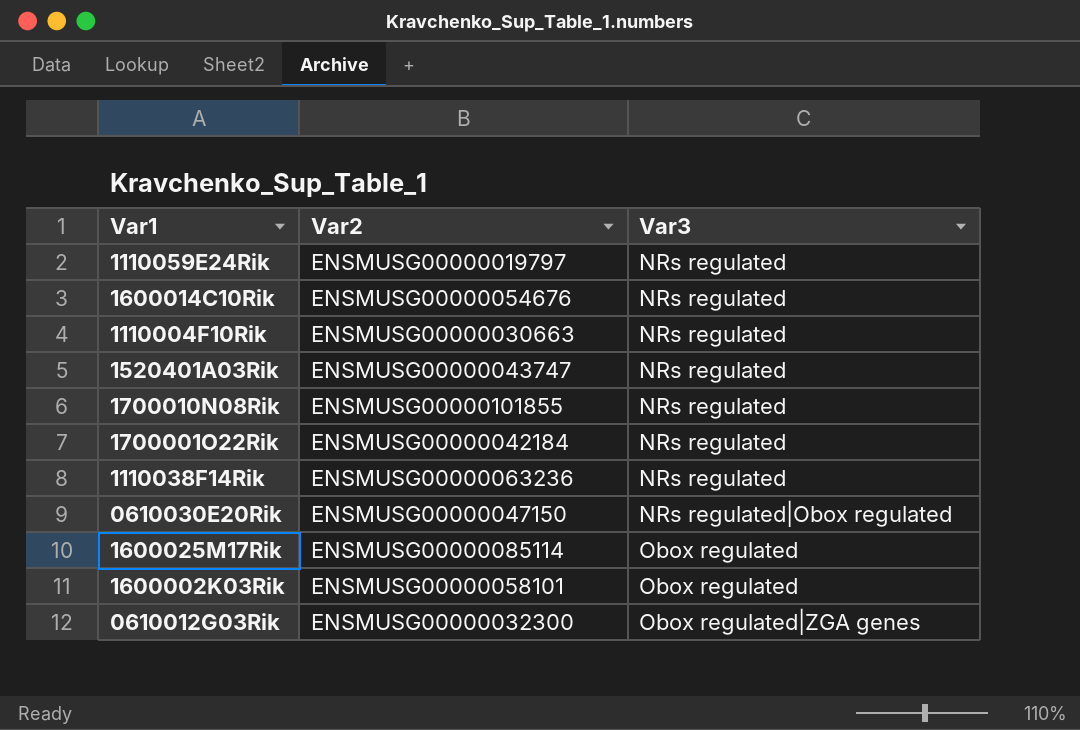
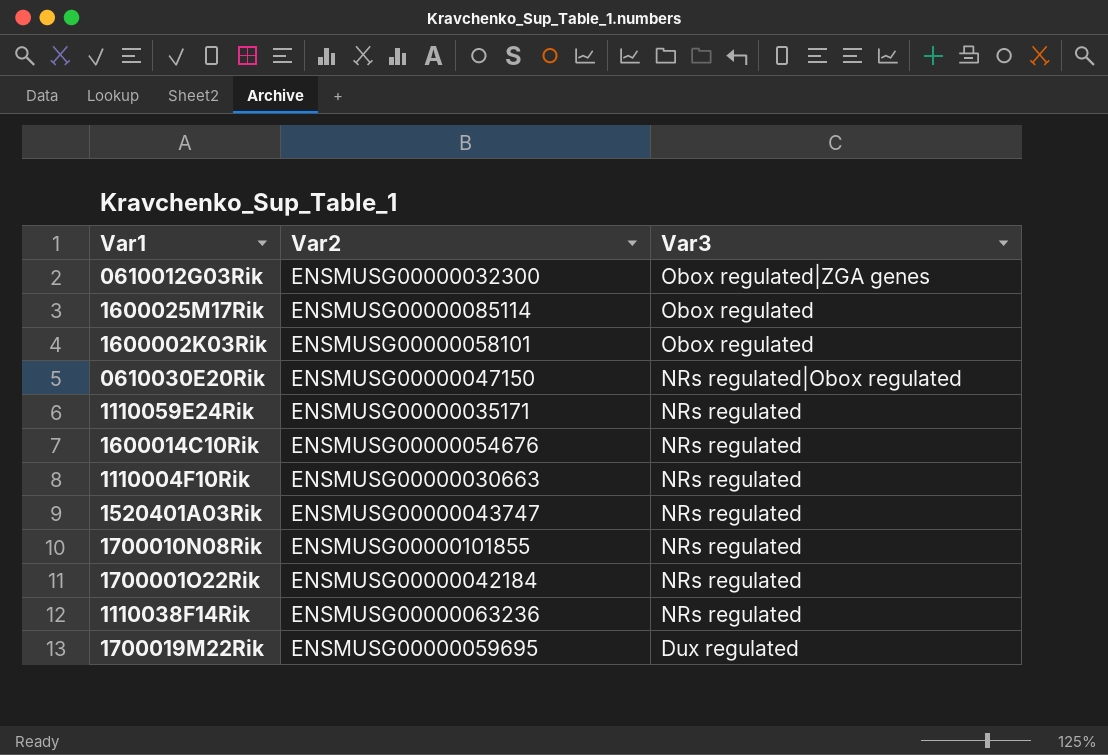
row order: Var3 ascending -> Var3 descending
1110059E24Rik | Var2: ENSMUSG00000019797 -> ENSMUSG00000035171
row 1700019M22Rik: none -> ENSMUSG00000059695 | Dux regulated

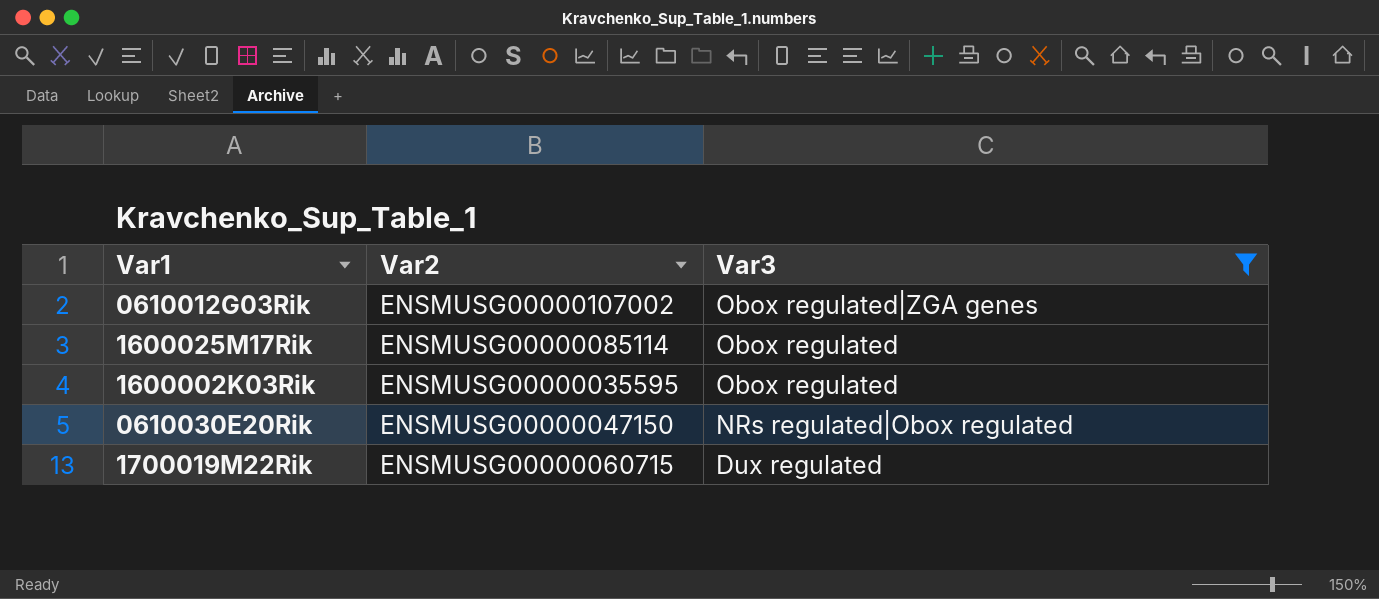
filter: none -> Var3 != NRs regulated
0610012G03Rik | Var2: ENSMUSG00000032300 -> ENSMUSG00000107002
1600002K03Rik | Var2: ENSMUSG00000058101 -> ENSMUSG00000035595
1700019M22Rik | Var2: ENSMUSG00000059695 -> ENSMUSG00000060715

